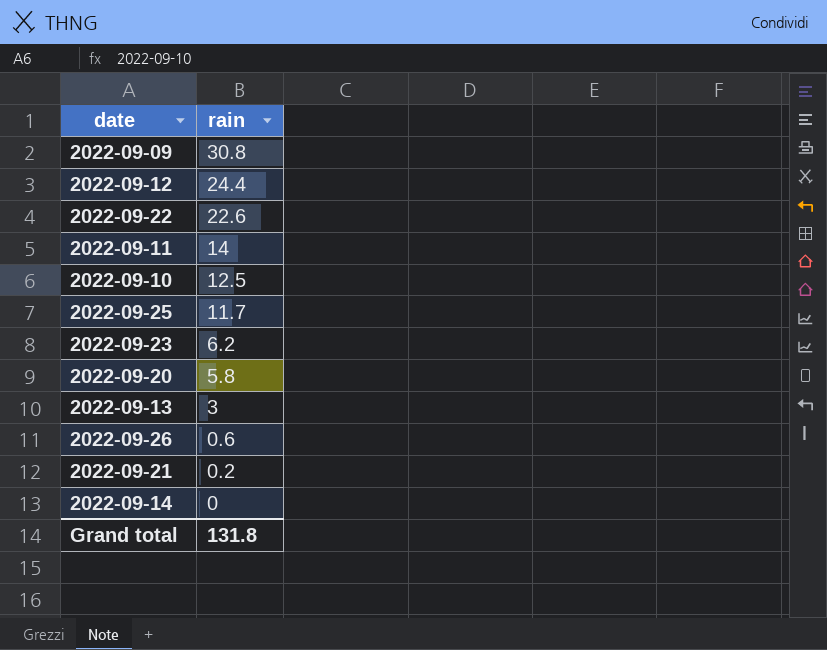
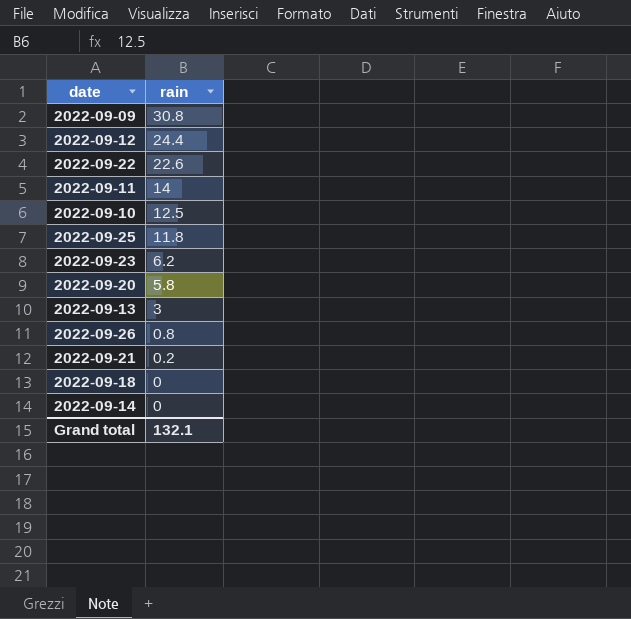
2022-09-25 | rain: 11.7 -> 11.8
2022-09-26 | rain: 0.6 -> 0.8
row 2022-09-18: none -> 0
Grand total | rain: 131.8 -> 132.1

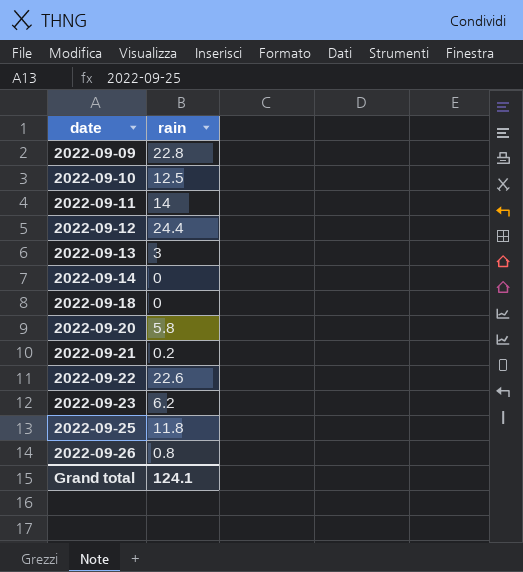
row order: rain descending -> date ascending
2022-09-09 | rain: 30.8 -> 22.8
Grand total | rain: 132.1 -> 124.1

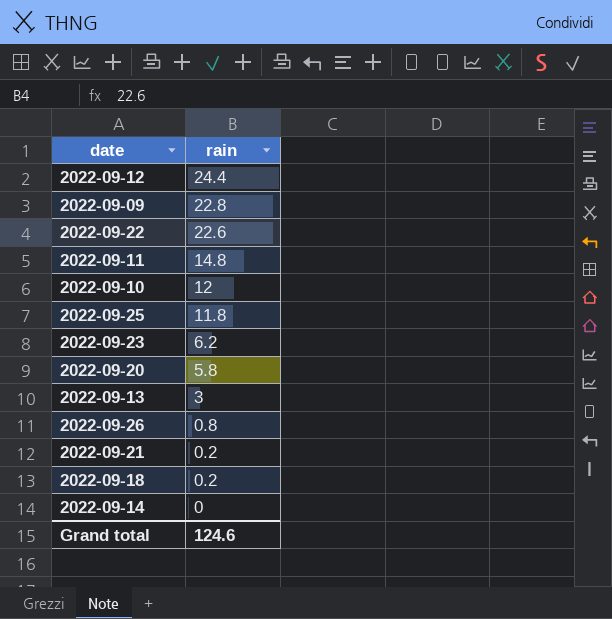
row order: date ascending -> rain descending
2022-09-11 | rain: 14 -> 14.8
2022-09-10 | rain: 12.5 -> 12
2022-09-18 | rain: 0 -> 0.2
Grand total | rain: 124.1 -> 124.6

